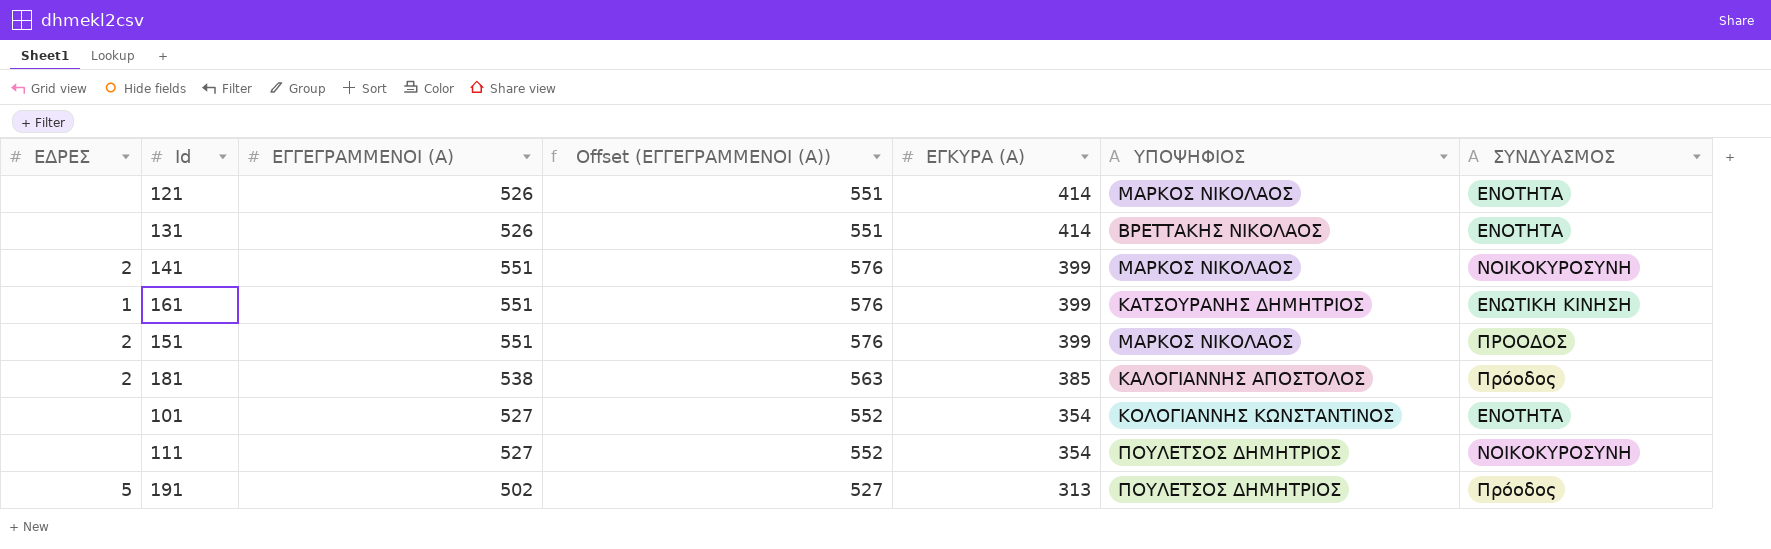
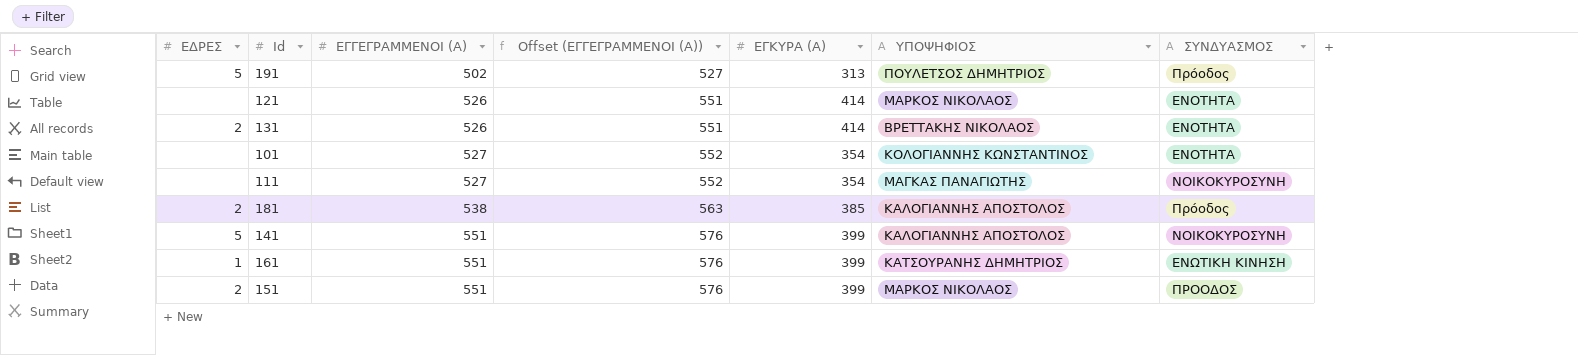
row order: ΕΓΚΥΡΑ (Α) descending -> ΕΓΓΕΓΡΑΜΜΕΝΟΙ (Α) ascending
131 | ΕΔΡΕΣ: none -> 2
111 | ΥΠΟΨΗΦΙΟΣ: ΠΟΥΛΕΤΣΟΣ ΔΗΜΗΤΡΙΟΣ -> ΜΑΓΚΑΣ ΠΑΝΑΓΙΩΤΗΣ
141 | ΕΔΡΕΣ: 2 -> 5
141 | ΥΠΟΨΗΦΙΟΣ: ΜΑΡΚΟΣ ΝΙΚΟΛΑΟΣ -> ΚΑΛΟΓΙΑΝΝΗΣ ΑΠΟΣΤΟΛΟΣ

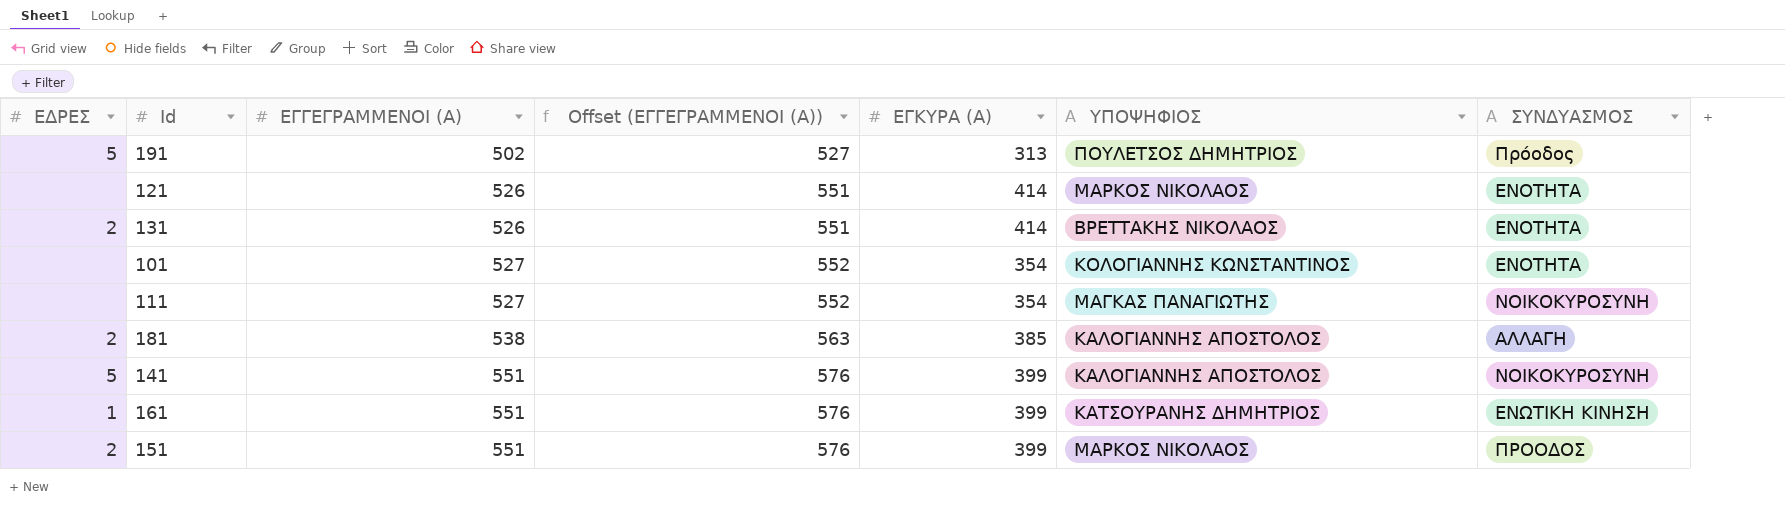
181 | ΣΥΝΔΥΑΣΜΟΣ: Πρόοδος -> ΑΛΛΑΓΗ

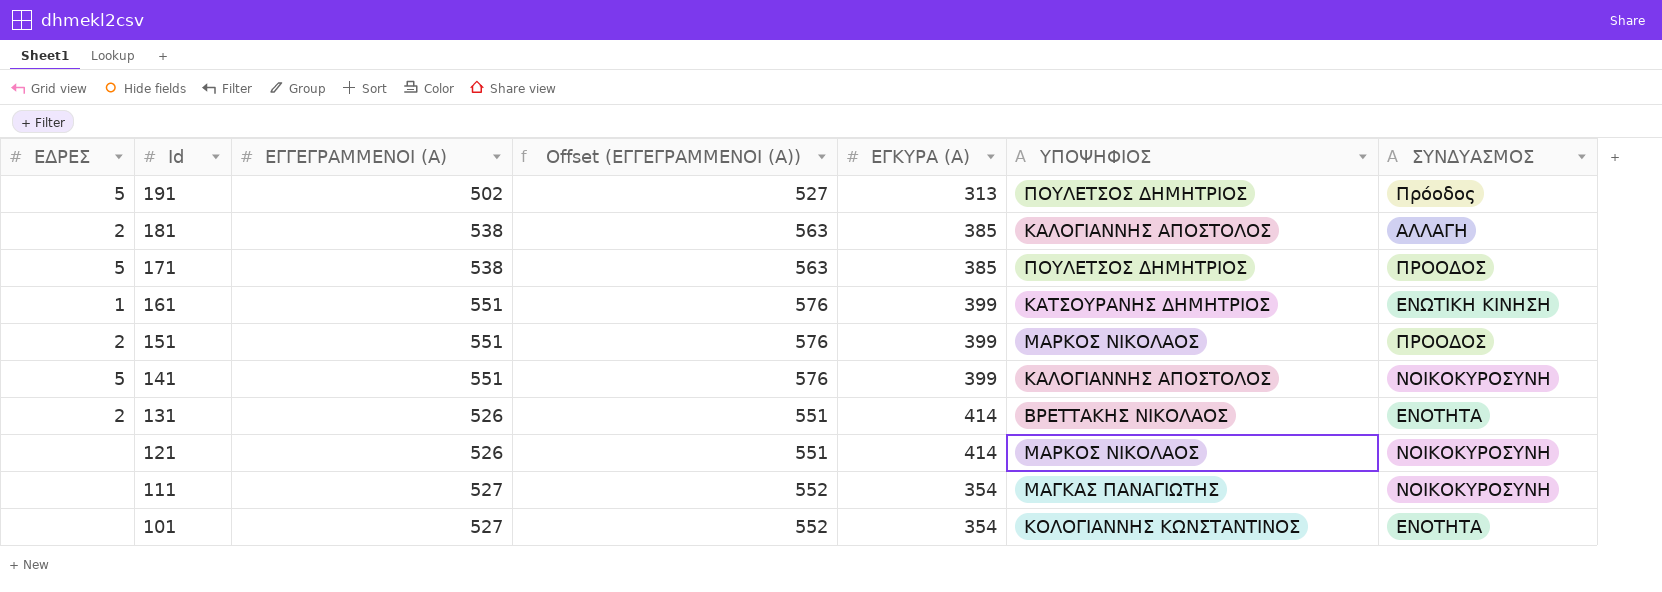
row order: ΕΓΓΕΓΡΑΜΜΕΝΟΙ (Α) ascending -> Id descending
row 171: none -> 5 | 538 | 563 | 385 | ΠΟΥΛΕΤΣΟΣ ΔΗΜΗΤΡΙΟΣ | ΠΡΟΟΔΟΣ
121 | ΣΥΝΔΥΑΣΜΟΣ: ΕΝΟΤΗΤΑ -> ΝΟΙΚΟΚΥΡΟΣΥΝΗ

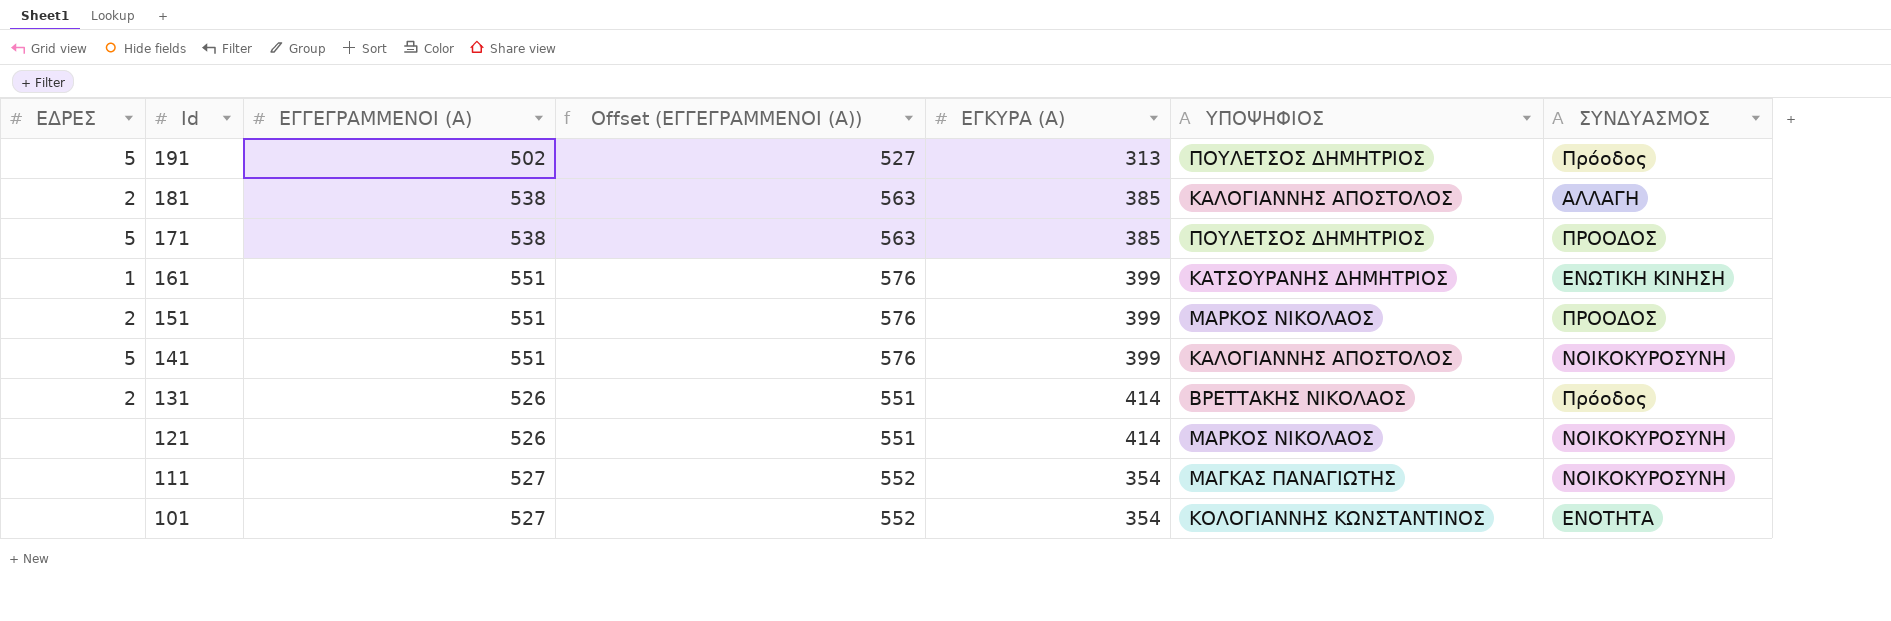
131 | ΣΥΝΔΥΑΣΜΟΣ: ΕΝΟΤΗΤΑ -> Πρόοδος

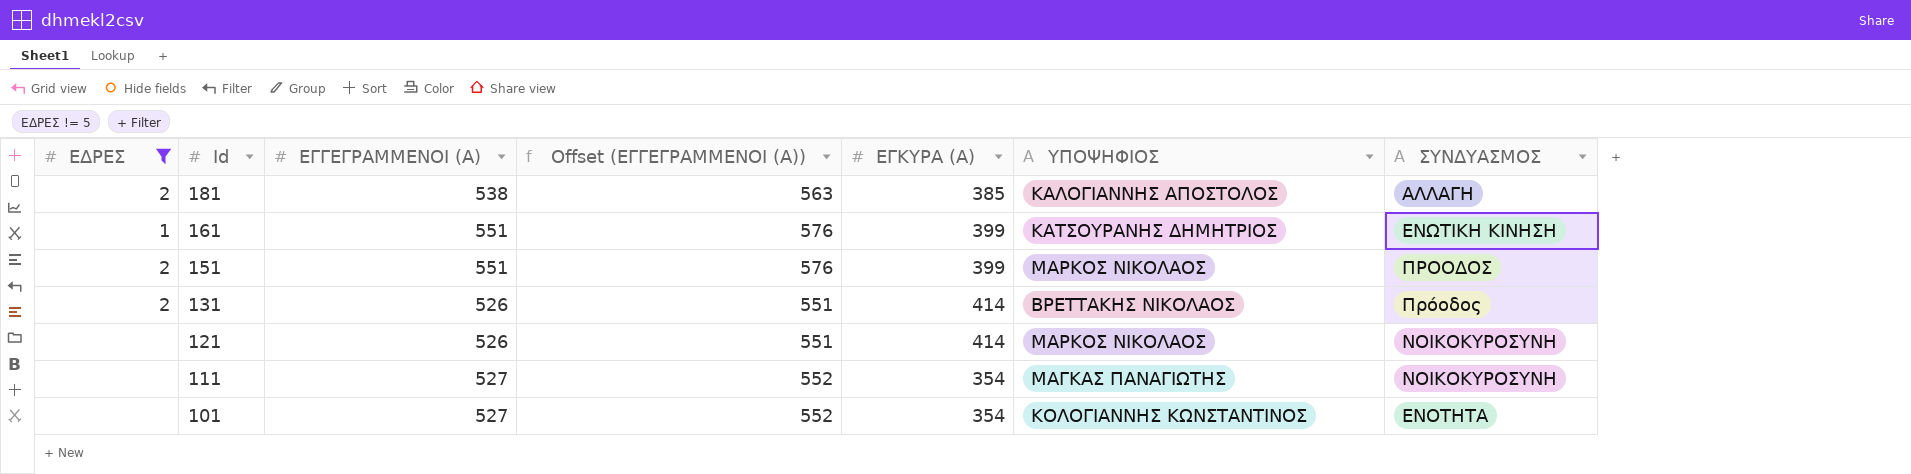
filter: none -> ΕΔΡΕΣ != 5

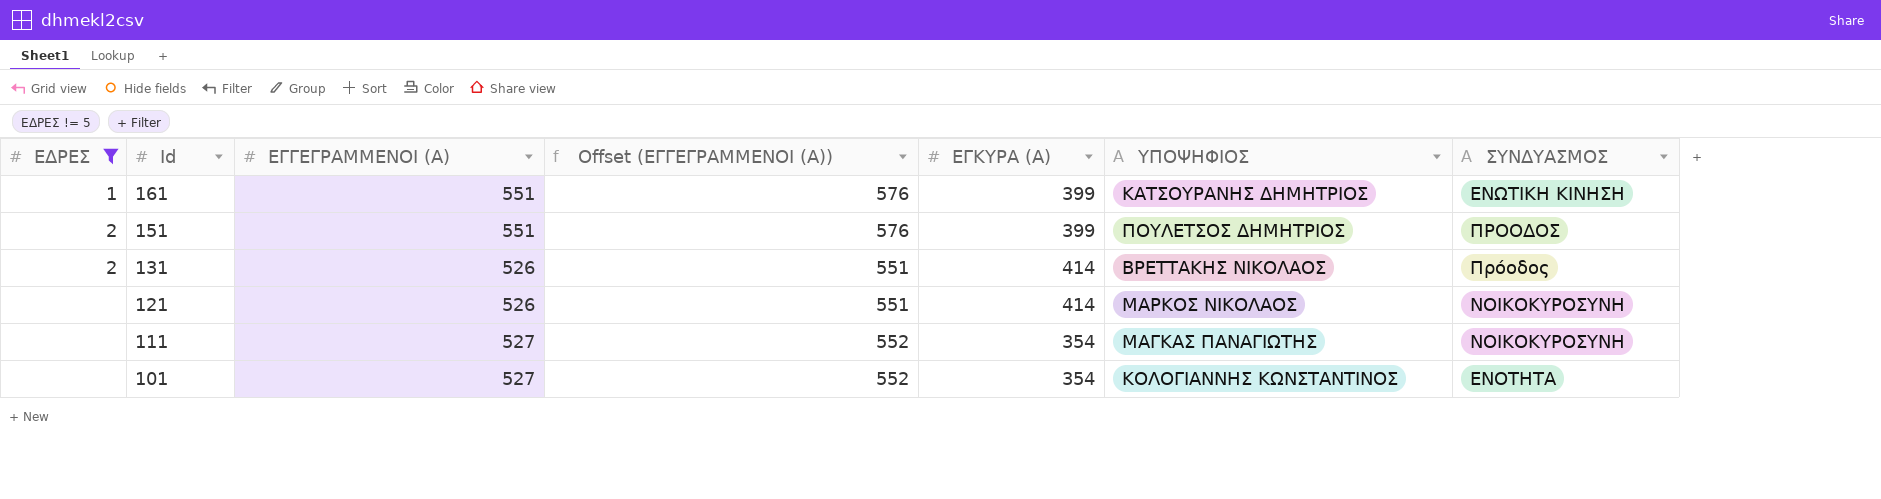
row 181: 2 | 538 | 563 | 385 | ΚΑΛΟΓΙΑΝΝΗΣ ΑΠΟΣΤΟΛΟΣ | ΑΛΛΑΓΗ -> none
151 | ΥΠΟΨΗΦΙΟΣ: ΜΑΡΚΟΣ ΝΙΚΟΛΑΟΣ -> ΠΟΥΛΕΤΣΟΣ ΔΗΜΗΤΡΙΟΣ

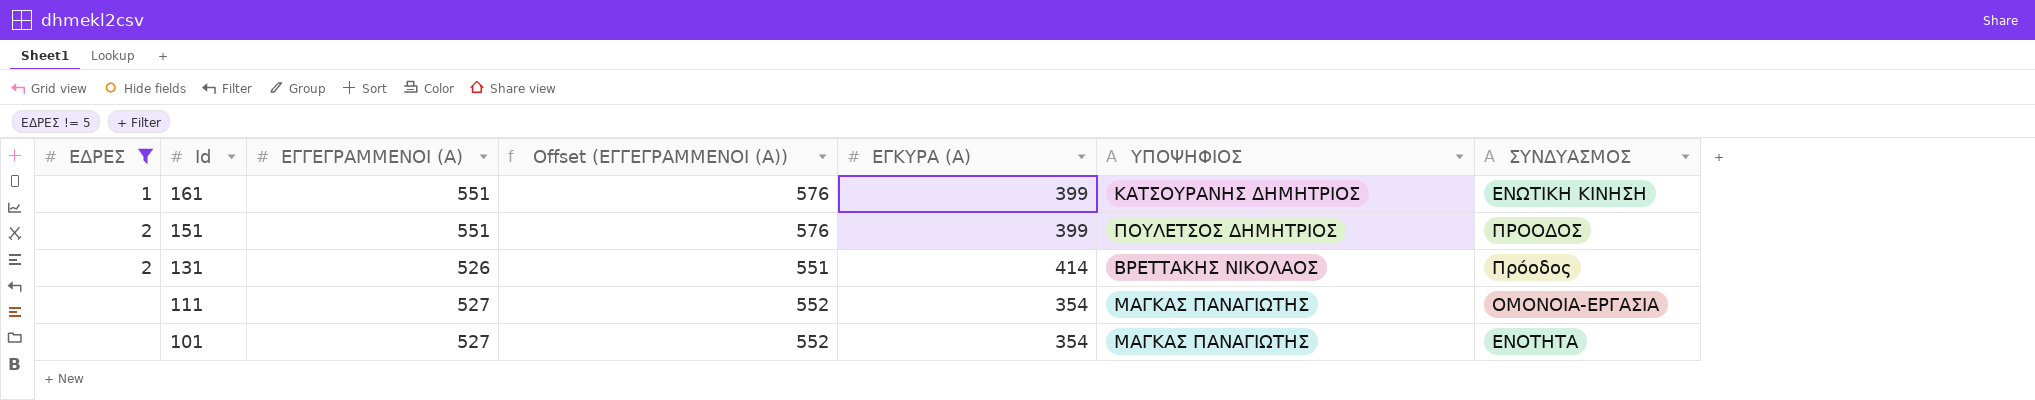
row 121: none | 526 | 551 | 414 | ΜΑΡΚΟΣ ΝΙΚΟΛΑΟΣ | ΝΟΙΚΟΚΥΡΟΣΥΝΗ -> none
111 | ΣΥΝΔΥΑΣΜΟΣ: ΝΟΙΚΟΚΥΡΟΣΥΝΗ -> ΟΜΟΝΟΙΑ-ΕΡΓΑΣΙΑ
101 | ΥΠΟΨΗΦΙΟΣ: ΚΟΛΟΓΙΑΝΝΗΣ ΚΩΝΣΤΑΝΤΙΝΟΣ -> ΜΑΓΚΑΣ ΠΑΝΑΓΙΩΤΗΣ

